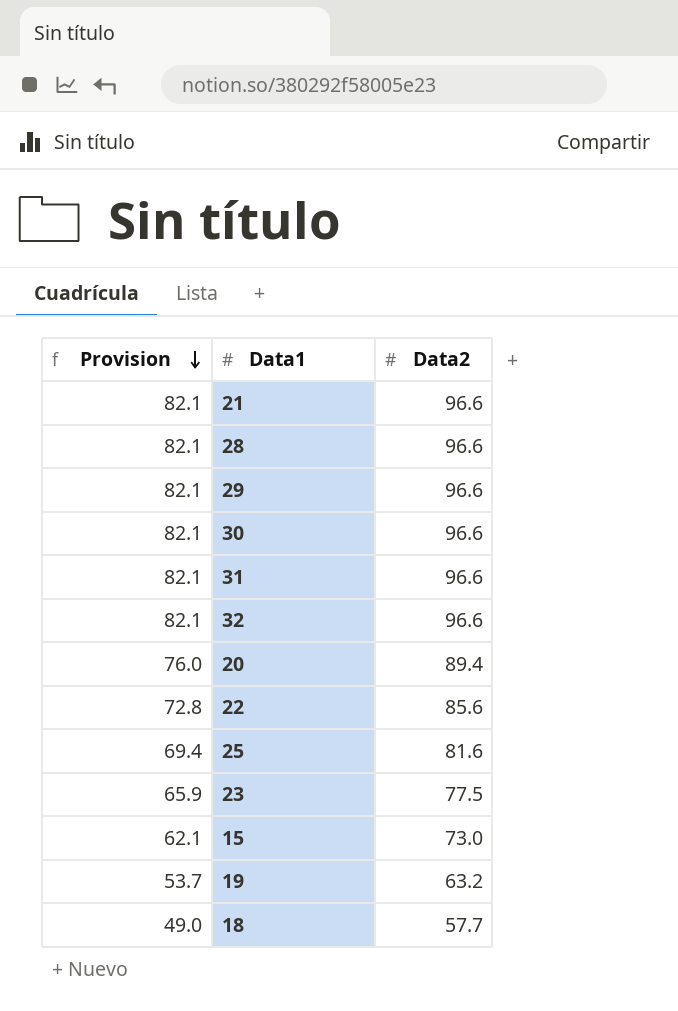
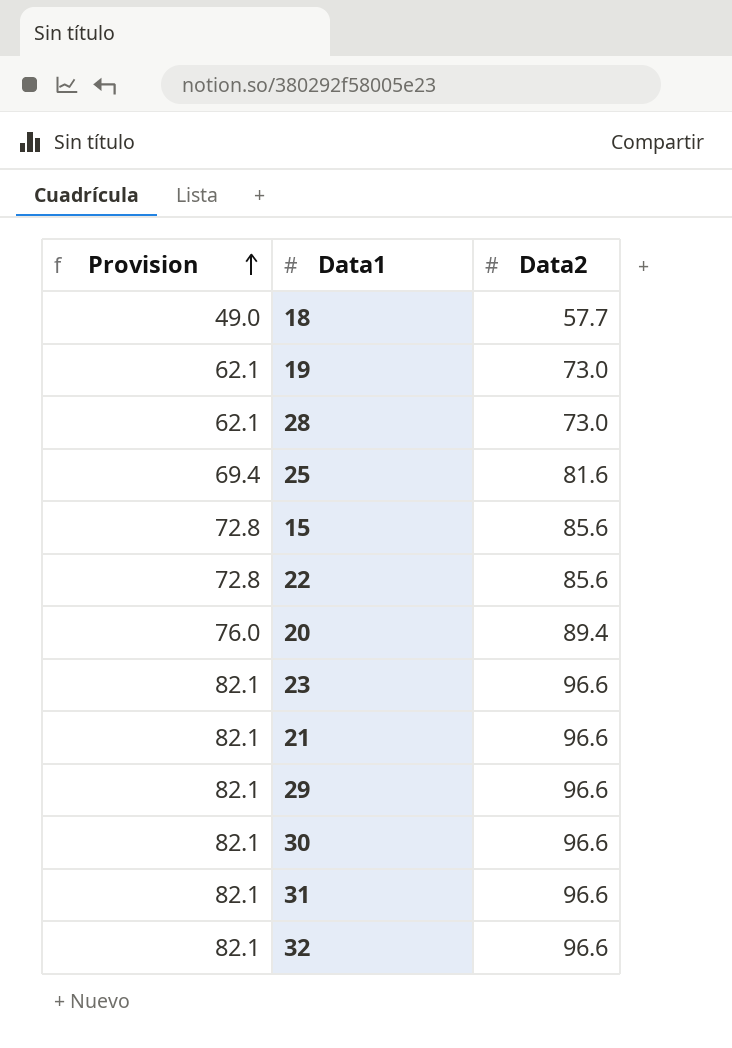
row order: Provision descending -> Provision ascending
19 | Provision: 53.7 -> 62.1
19 | Data2: 63.2 -> 73.0
28 | Provision: 82.1 -> 62.1
28 | Data2: 96.6 -> 73.0
15 | Provision: 62.1 -> 72.8
15 | Data2: 73.0 -> 85.6
23 | Provision: 65.9 -> 82.1
23 | Data2: 77.5 -> 96.6

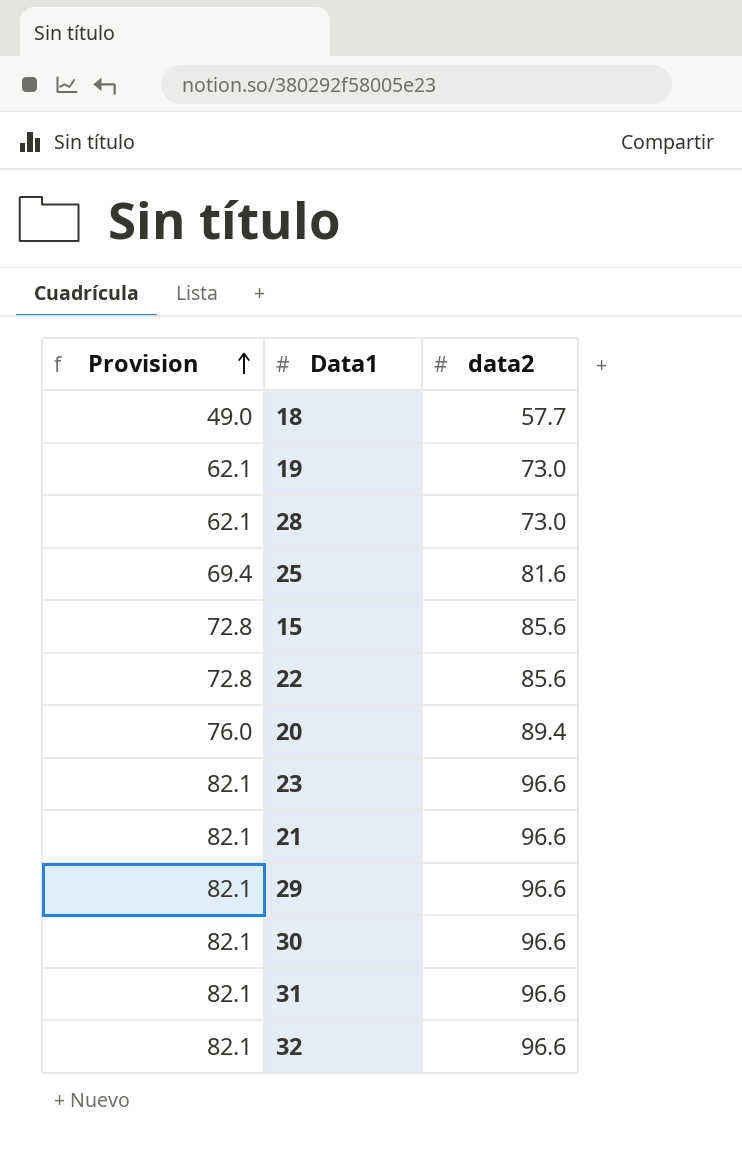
column name: Data2 -> data2

